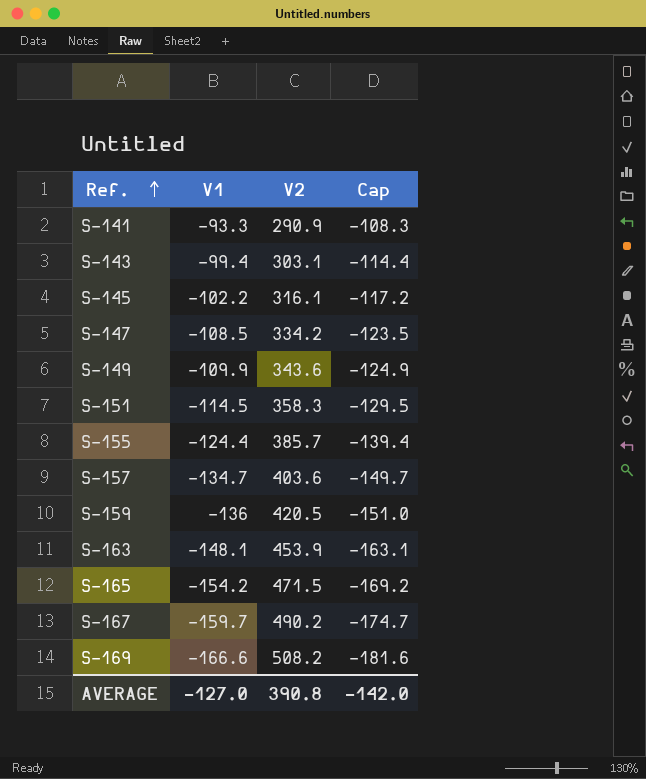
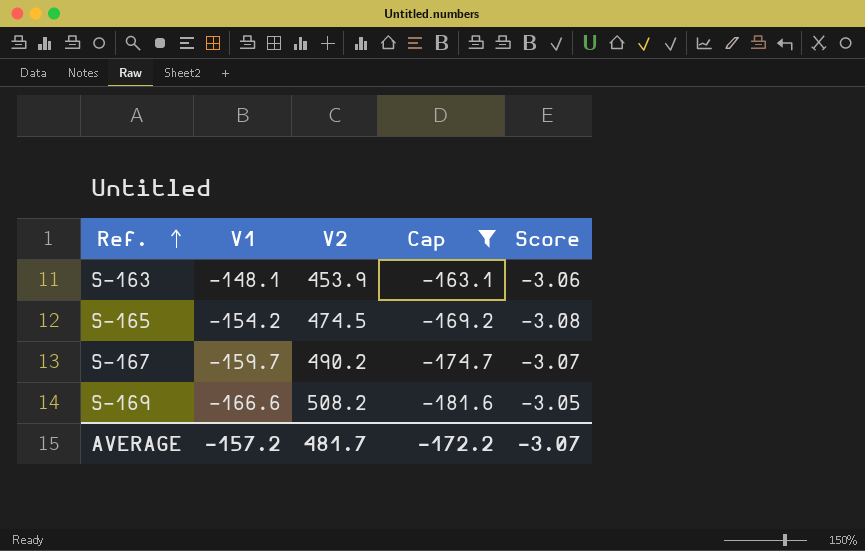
filter: none -> Cap <= -163.1
column Score | formula: none -> [V2] / [V1]
S-165 | V2: 471.5 -> 474.5
AVERAGE | V1: -127.0 -> -157.2
AVERAGE | V2: 390.8 -> 481.7
AVERAGE | Cap: -142.0 -> -172.2

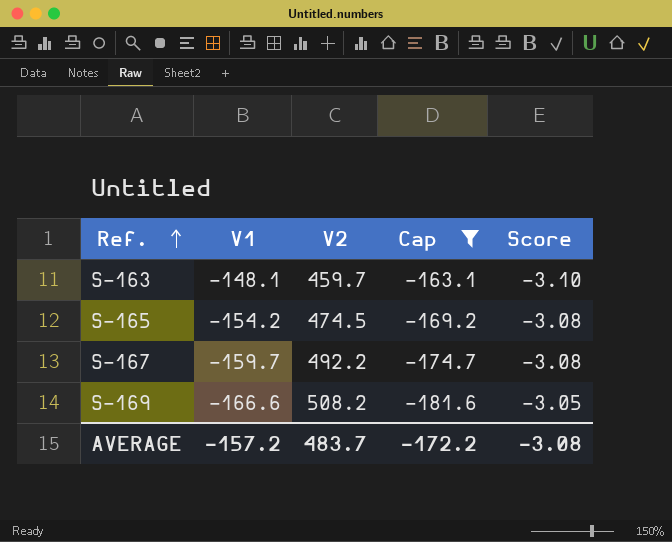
S-163 | V2: 453.9 -> 459.7
S-163 | Score: -3.06 -> -3.10
S-167 | V2: 490.2 -> 492.2
S-167 | Score: -3.07 -> -3.08
AVERAGE | V2: 481.7 -> 483.7
AVERAGE | Score: -3.07 -> -3.08

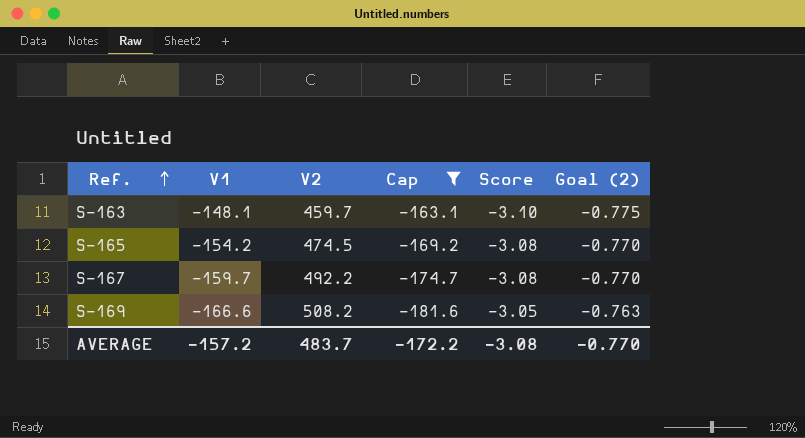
column Goal (2) | formula: none -> [Score] * 0.25

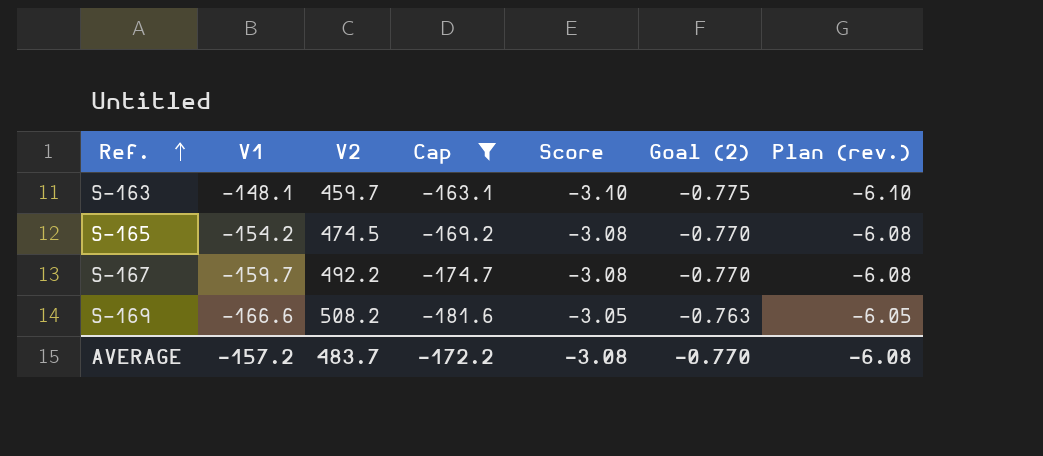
column Plan (rev.) | formula: none -> [Score] - 3

